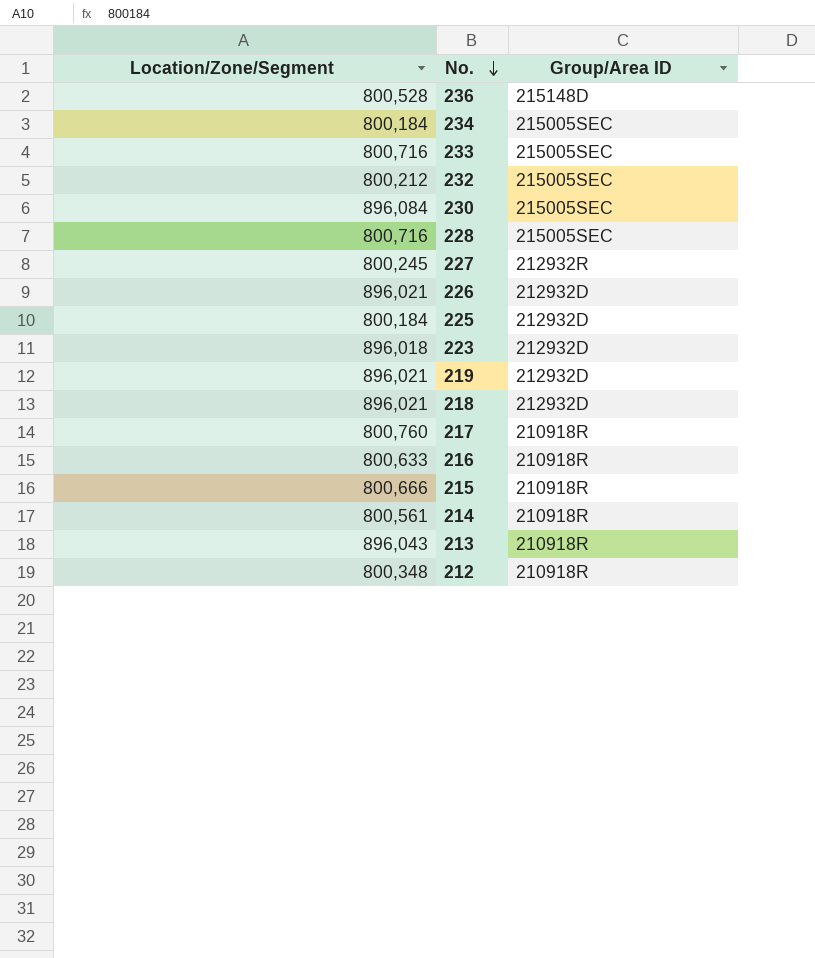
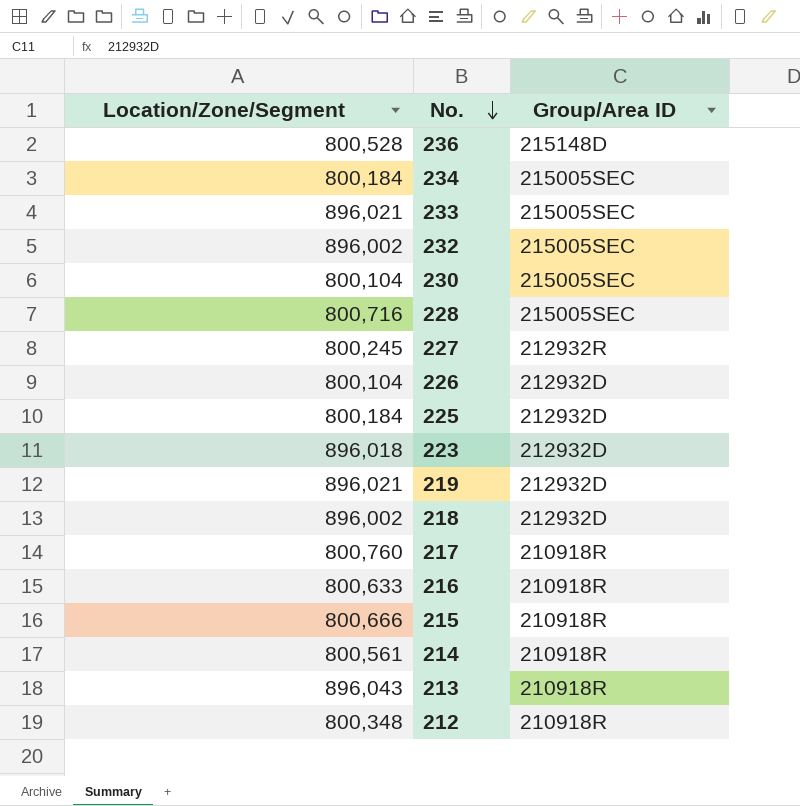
233 | Location/Zone/Segment: 800,716 -> 896,021
232 | Location/Zone/Segment: 800,212 -> 896,002
230 | Location/Zone/Segment: 896,084 -> 800,104
226 | Location/Zone/Segment: 896,021 -> 800,104
218 | Location/Zone/Segment: 896,021 -> 896,002

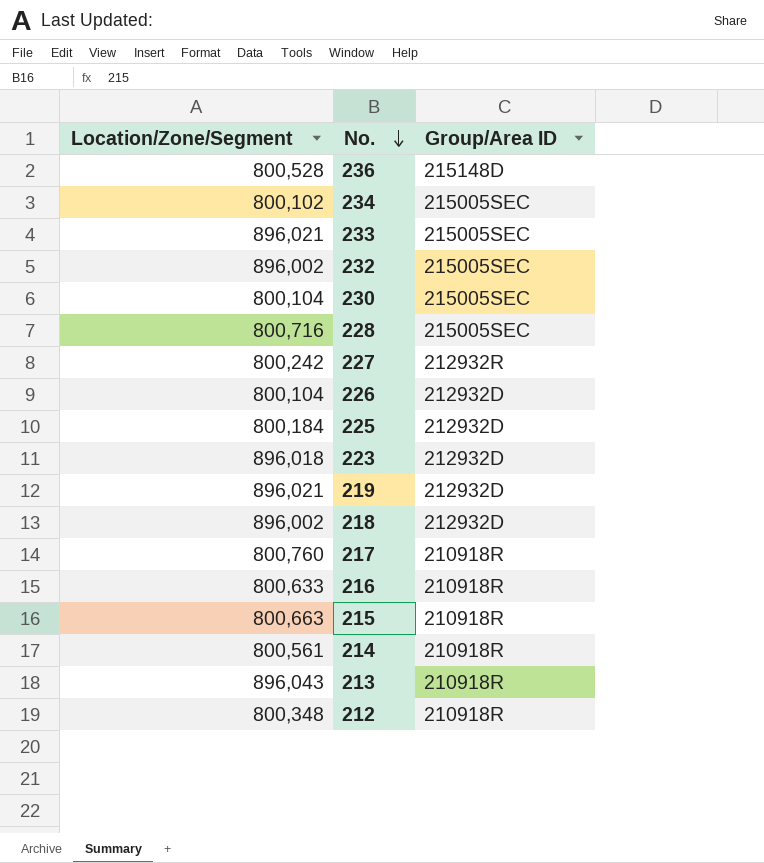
234 | Location/Zone/Segment: 800,184 -> 800,102
227 | Location/Zone/Segment: 800,245 -> 800,242
215 | Location/Zone/Segment: 800,666 -> 800,663

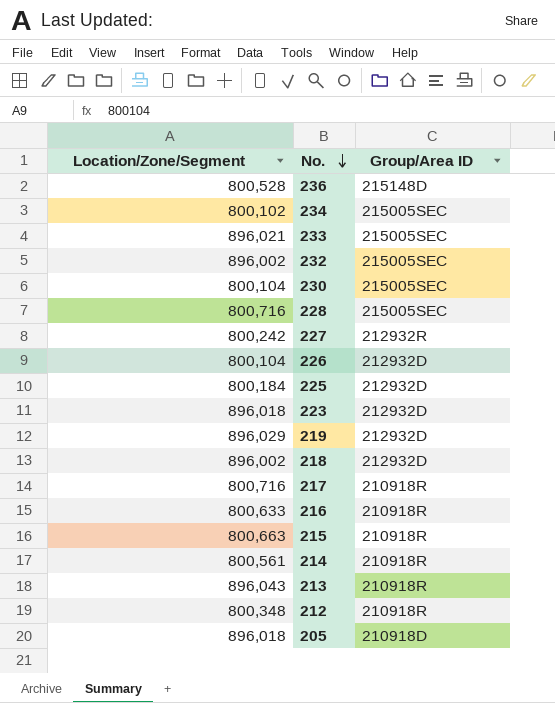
219 | Location/Zone/Segment: 896,021 -> 896,029
217 | Location/Zone/Segment: 800,760 -> 800,716
row 205: none -> 896,018 | 210918D

